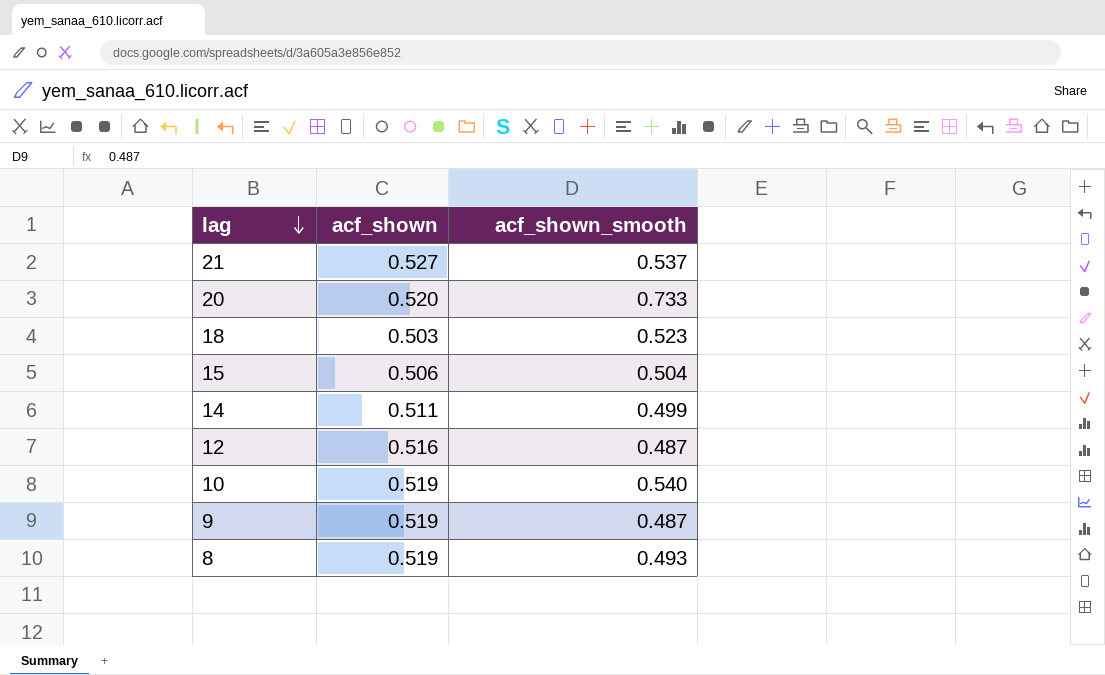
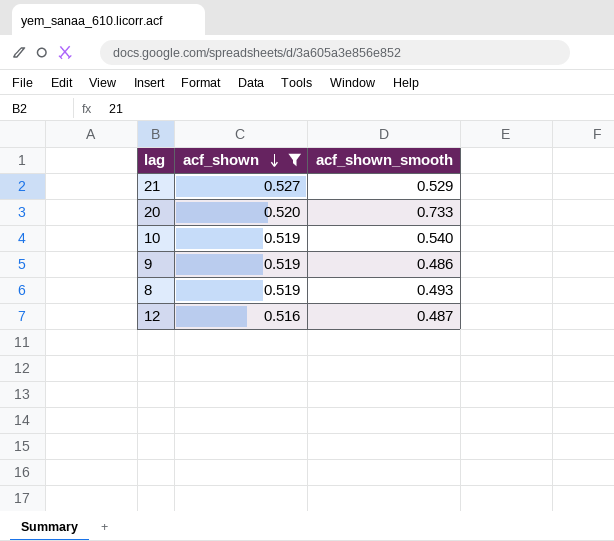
filter: none -> acf_shown >= 0.516
row order: lag descending -> acf_shown descending
21 | acf_shown_smooth: 0.537 -> 0.529
9 | acf_shown_smooth: 0.487 -> 0.486

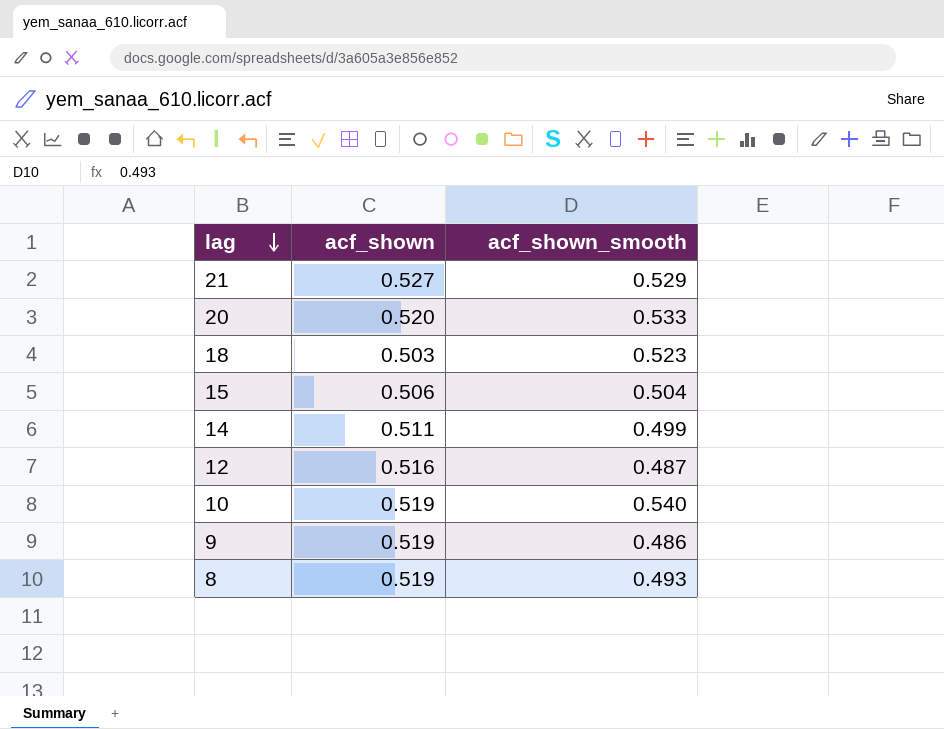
filter: acf_shown >= 0.516 -> none
row order: acf_shown descending -> lag descending
20 | acf_shown_smooth: 0.733 -> 0.533

